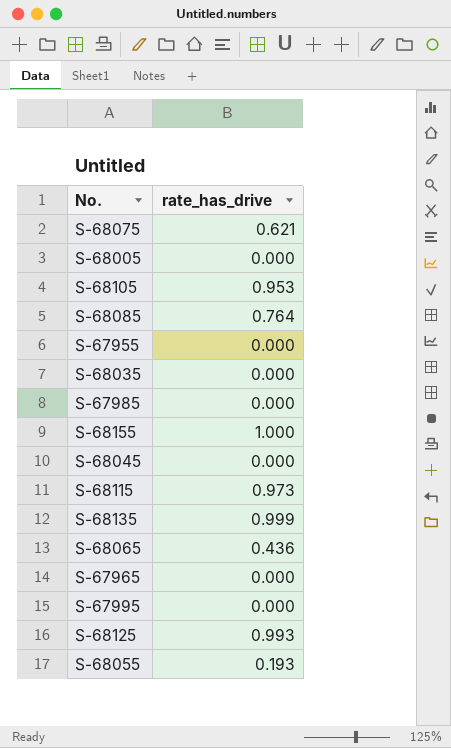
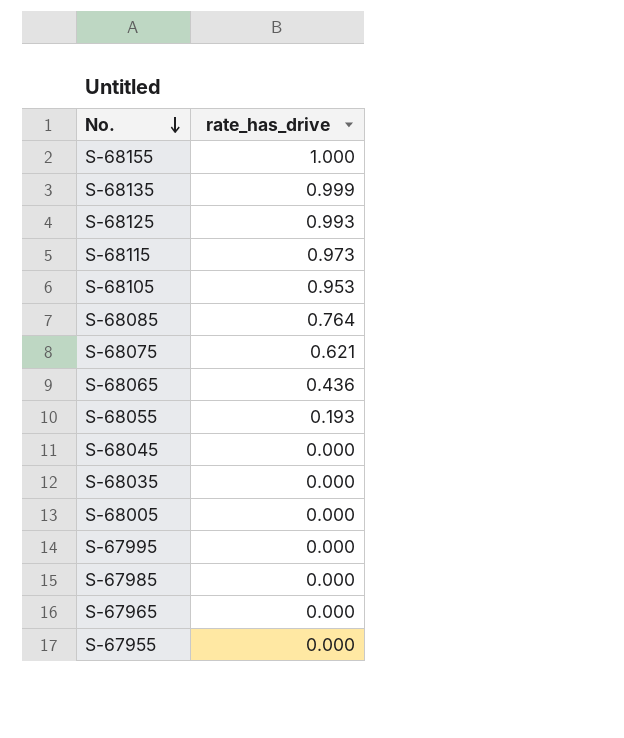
row order: none -> No. descending

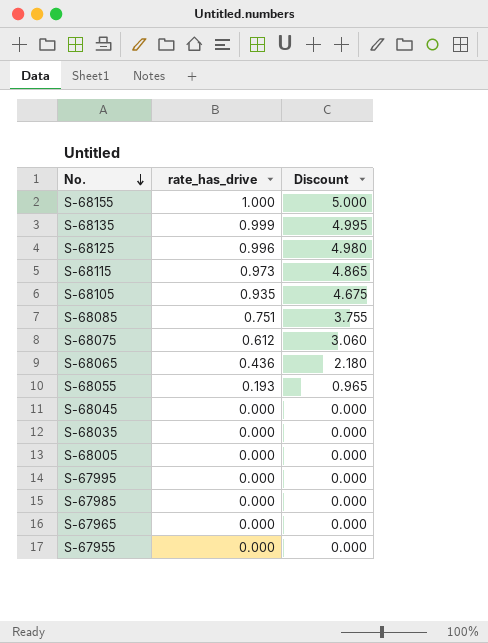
column Discount | formula: none -> [rate_has_drive] * 5
S-68125 | rate_has_drive: 0.993 -> 0.996
S-68105 | rate_has_drive: 0.953 -> 0.935
S-68085 | rate_has_drive: 0.764 -> 0.751
S-68075 | rate_has_drive: 0.621 -> 0.612

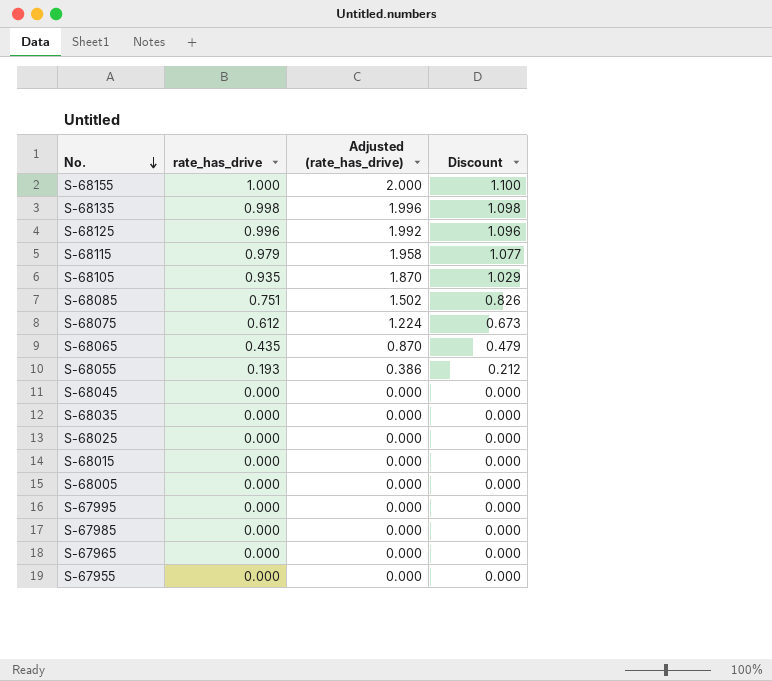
column Adjusted (rate_has_drive) | formula: none -> [rate_has_drive] * 2
column Discount | formula: [rate_has_drive] * 5 -> [rate_has_drive] * 1.1
S-68135 | rate_has_drive: 0.999 -> 0.998
S-68115 | rate_has_drive: 0.973 -> 0.979
S-68065 | rate_has_drive: 0.436 -> 0.435
row S-68025: none -> 0.000 | 0.000 | 0.000
row S-68015: none -> 0.000 | 0.000 | 0.000

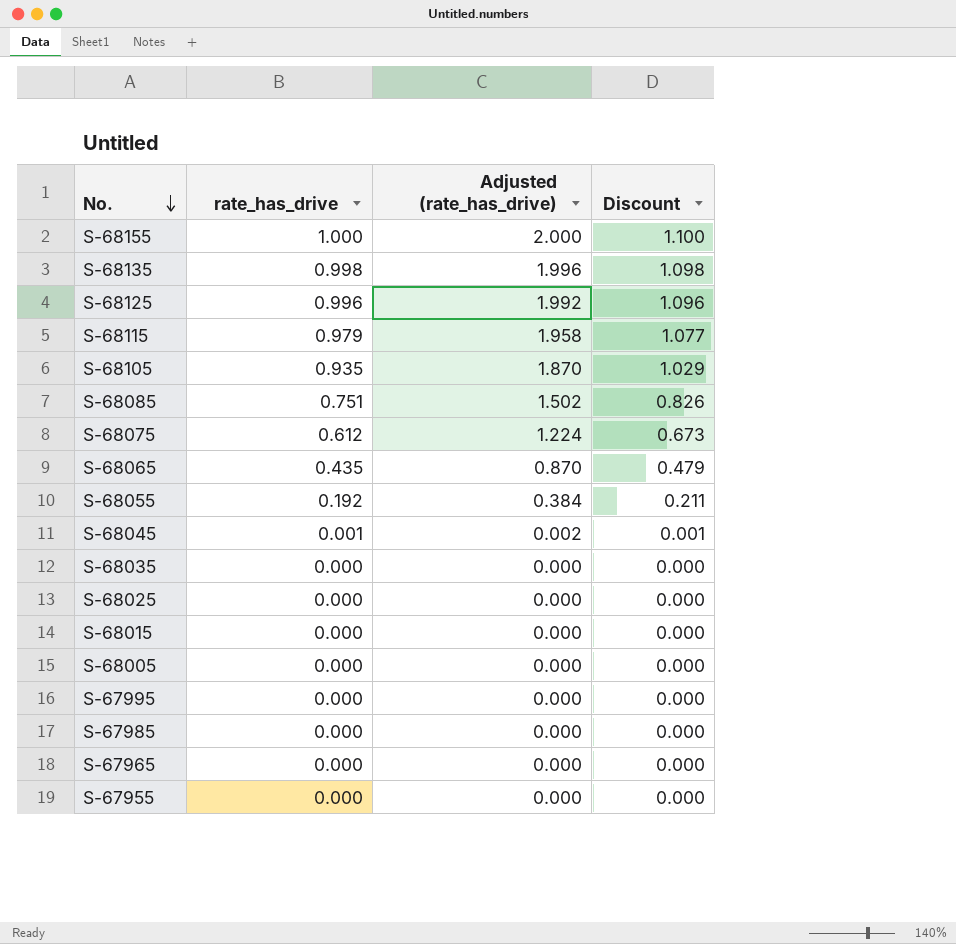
S-68055 | rate_has_drive: 0.193 -> 0.192
S-68055 | Adjusted (rate_has_drive): 0.386 -> 0.384
S-68055 | Discount: 0.212 -> 0.211
S-68045 | rate_has_drive: 0.000 -> 0.001
S-68045 | Adjusted (rate_has_drive): 0.000 -> 0.002
S-68045 | Discount: 0.000 -> 0.001

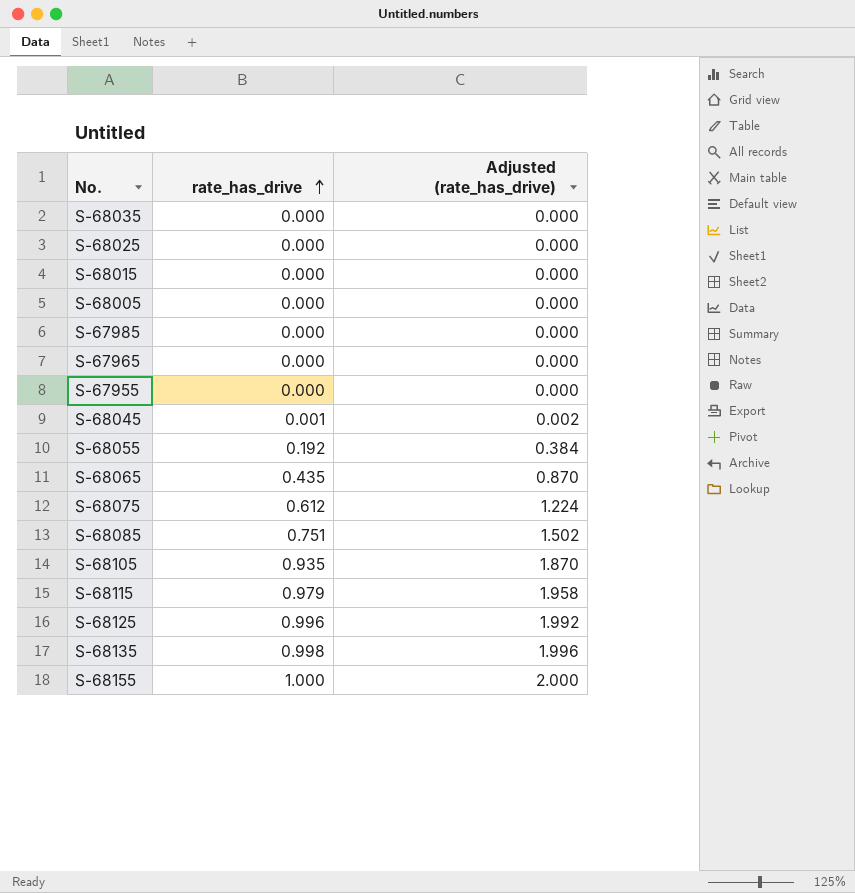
row order: No. descending -> rate_has_drive ascending
column Discount | formula: [rate_has_drive] * 1.1 -> none
row S-67995: 0.000 | 0.000 | 0.000 -> none

